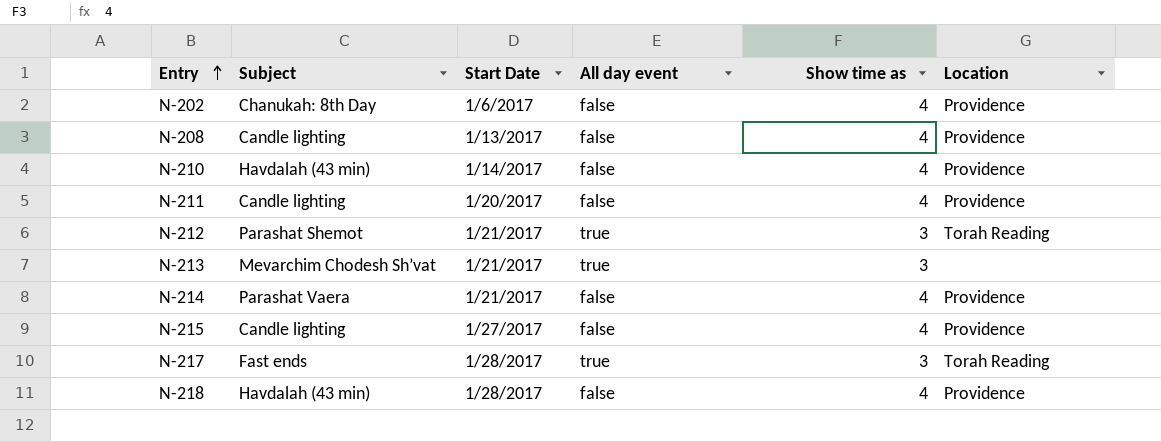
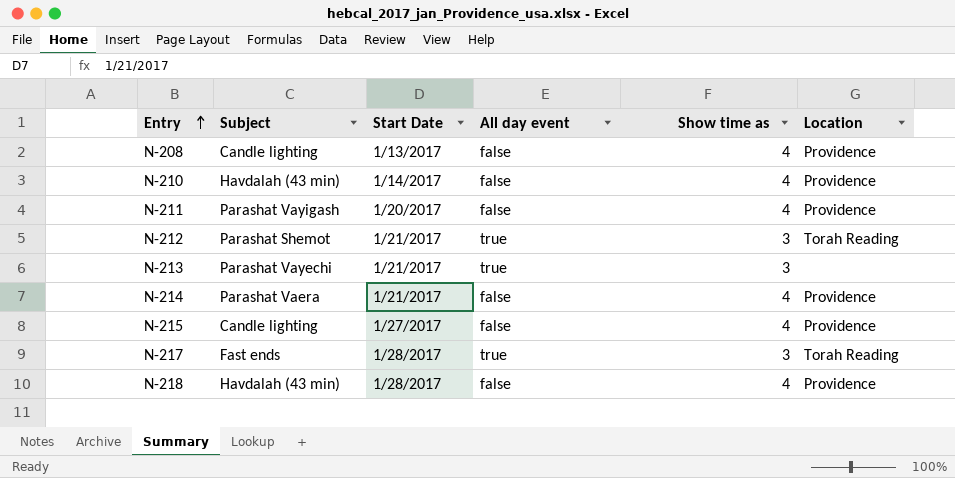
row N-202: Chanukah: 8th Day | 1/6/2017 | false | 4 | Providence -> none
N-211 | Subject: Candle lighting -> Parashat Vayigash
N-213 | Subject: Mevarchim Chodesh Sh’vat -> Parashat Vayechi

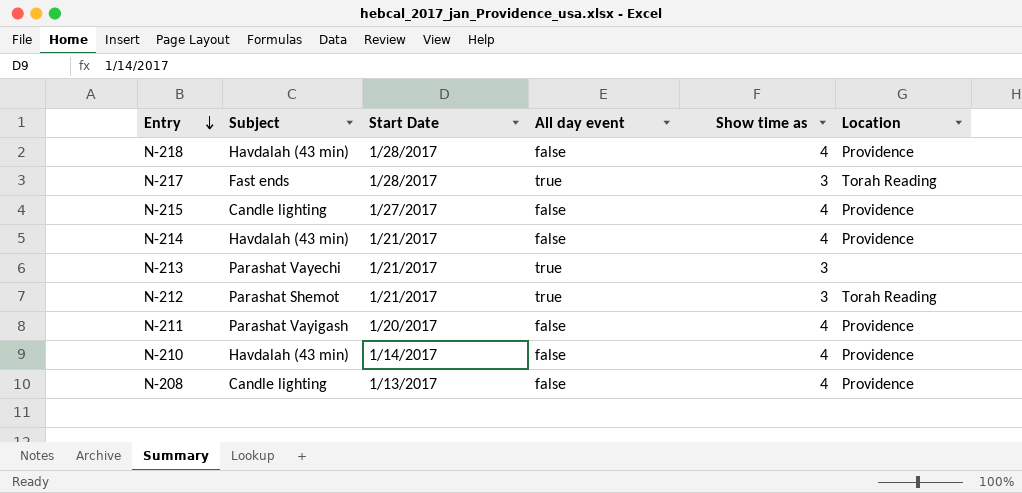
row order: Entry ascending -> Entry descending
N-214 | Subject: Parashat Vaera -> Havdalah (43 min)

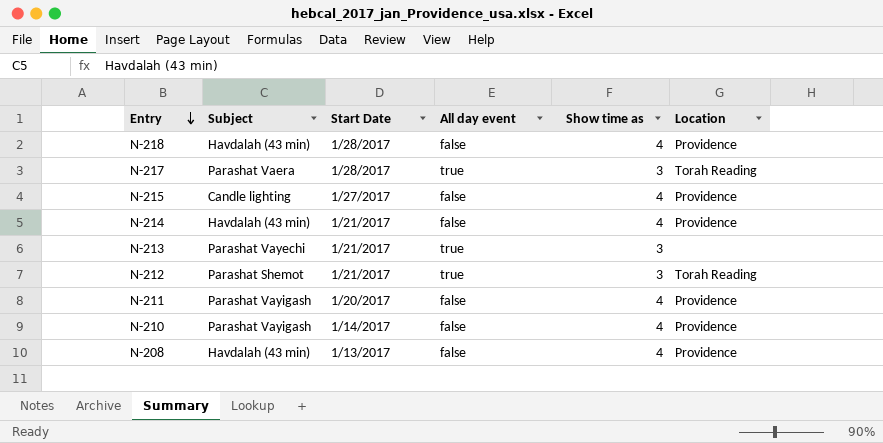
N-217 | Subject: Fast ends -> Parashat Vaera
N-210 | Subject: Havdalah (43 min) -> Parashat Vayigash
N-208 | Subject: Candle lighting -> Havdalah (43 min)

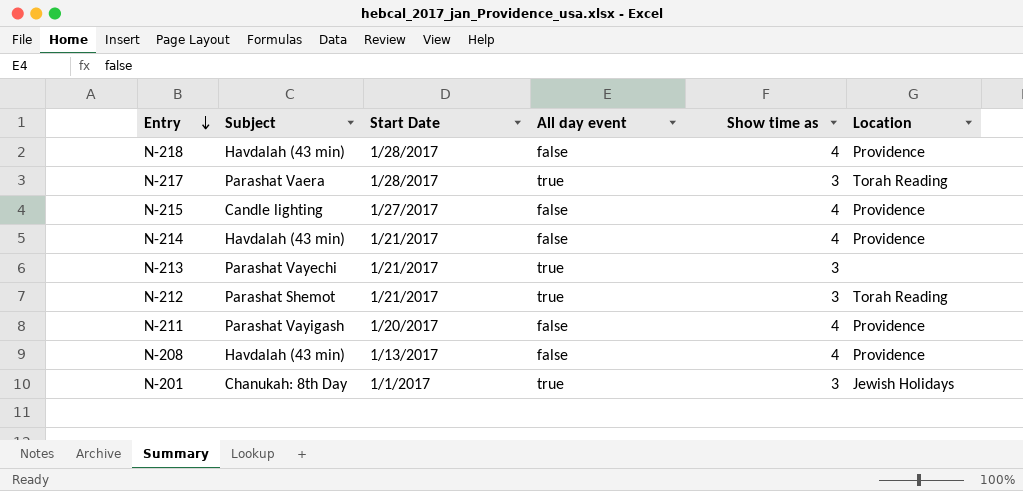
row N-210: Parashat Vayigash | 1/14/2017 | false | 4 | Providence -> none
row N-201: none -> Chanukah: 8th Day | 1/1/2017 | true | 3 | Jewish Holidays

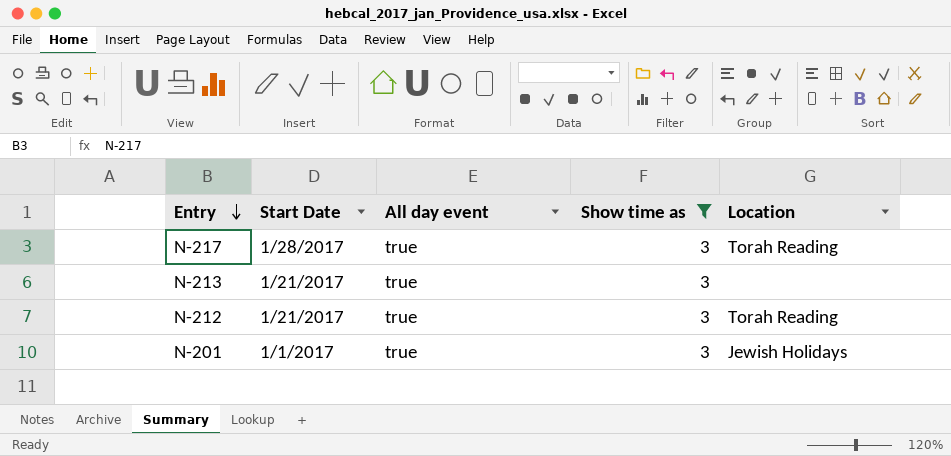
filter: none -> Show time as = 3
column Subject | position: 2 -> none

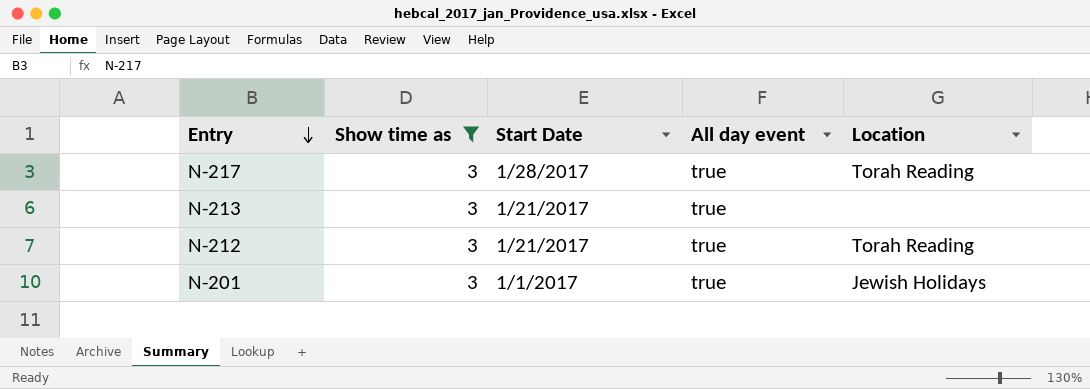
column Show time as | position: 4 -> 2

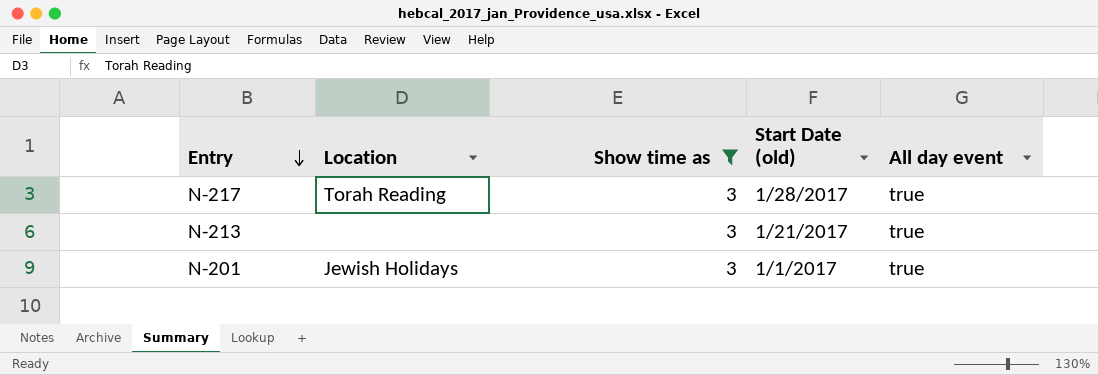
column Location | position: 5 -> 2
column name: Start Date -> Start Date (old)
row N-212: 3 | 1/21/2017 | true | Torah Reading -> none

